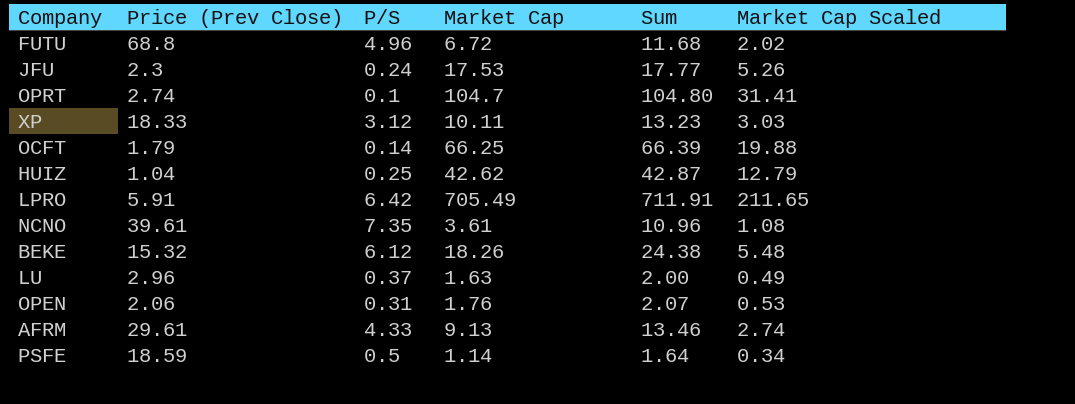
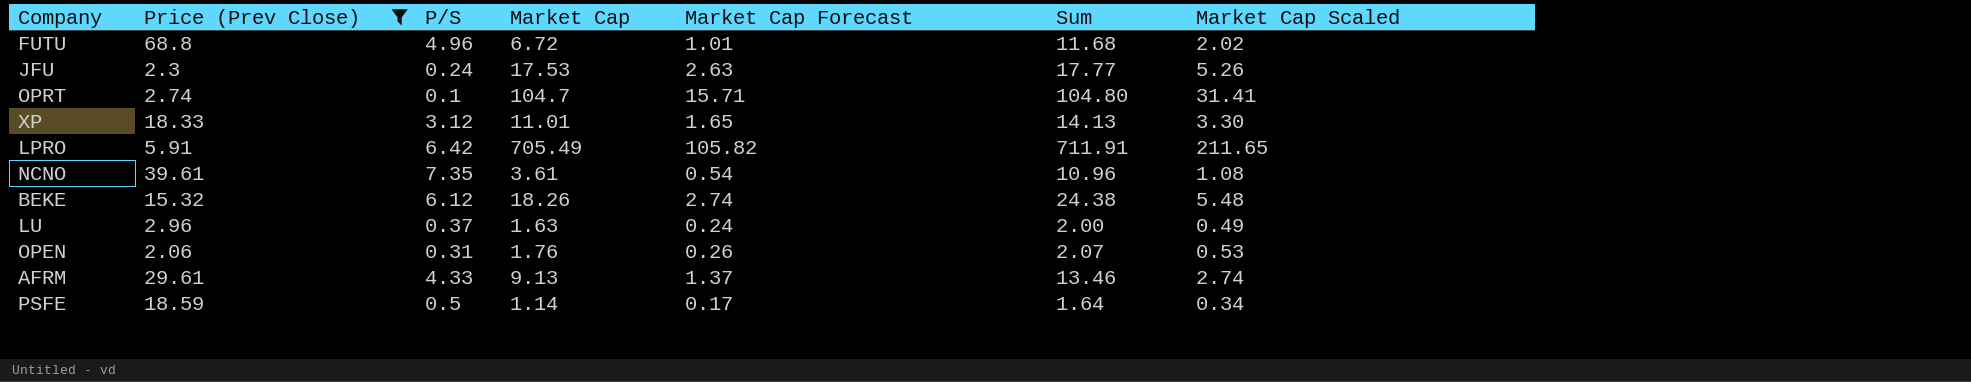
filter: none -> Price (Prev Close) >= 2.06
column Market Cap Forecast | formula: none -> [Market Cap] * 0.15
XP | Market Cap: 10.11 -> 11.01
XP | Sum: 13.23 -> 14.13
XP | Market Cap Scaled: 3.03 -> 3.30

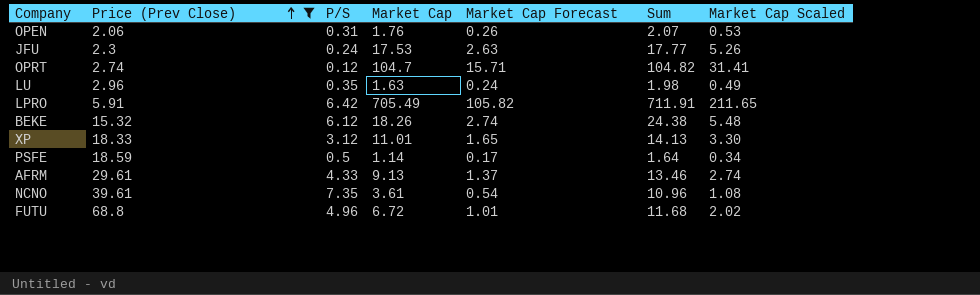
row order: none -> Price (Prev Close) ascending
OPRT | P/S: 0.1 -> 0.12
OPRT | Sum: 104.80 -> 104.82
LU | P/S: 0.37 -> 0.35
LU | Sum: 2.00 -> 1.98

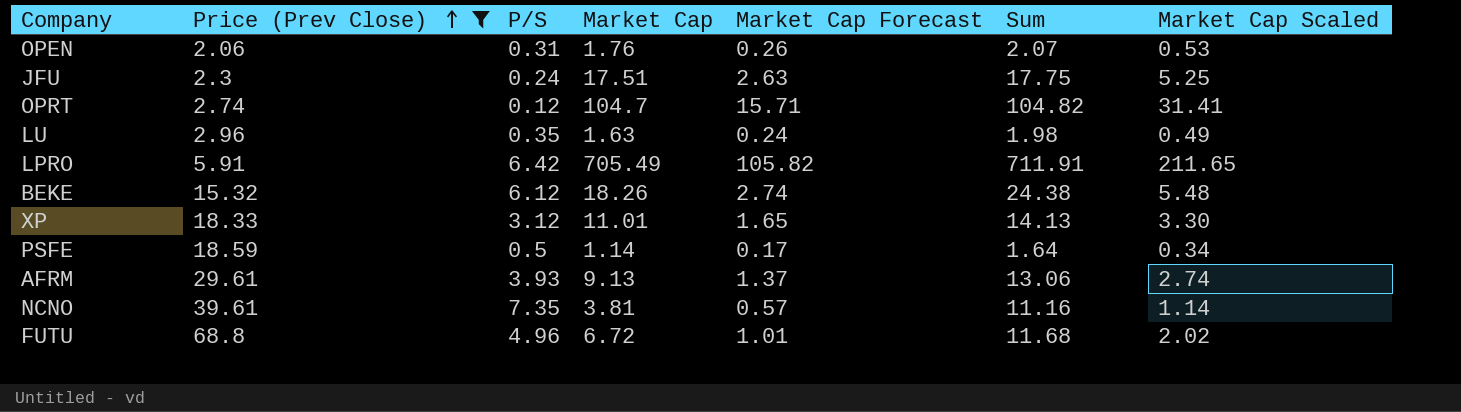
JFU | Market Cap: 17.53 -> 17.51
JFU | Sum: 17.77 -> 17.75
JFU | Market Cap Scaled: 5.26 -> 5.25
AFRM | P/S: 4.33 -> 3.93
AFRM | Sum: 13.46 -> 13.06
NCNO | Market Cap: 3.61 -> 3.81
NCNO | Market Cap Forecast: 0.54 -> 0.57
NCNO | Sum: 10.96 -> 11.16
NCNO | Market Cap Scaled: 1.08 -> 1.14

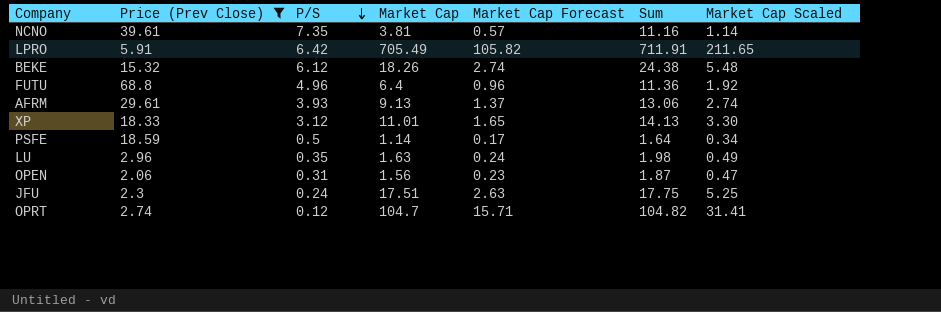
row order: Price (Prev Close) ascending -> P/S descending
FUTU | Market Cap: 6.72 -> 6.4
FUTU | Market Cap Forecast: 1.01 -> 0.96
FUTU | Sum: 11.68 -> 11.36
FUTU | Market Cap Scaled: 2.02 -> 1.92
OPEN | Market Cap: 1.76 -> 1.56
OPEN | Market Cap Forecast: 0.26 -> 0.23
OPEN | Sum: 2.07 -> 1.87
OPEN | Market Cap Scaled: 0.53 -> 0.47

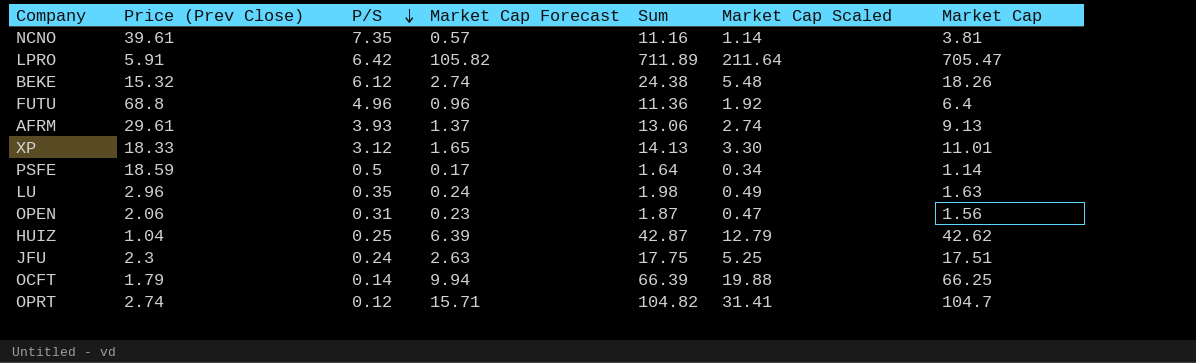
filter: Price (Prev Close) >= 2.06 -> none
column Market Cap | position: 4 -> 7
LPRO | Sum: 711.91 -> 711.89
LPRO | Market Cap Scaled: 211.65 -> 211.64
LPRO | Market Cap: 705.49 -> 705.47

